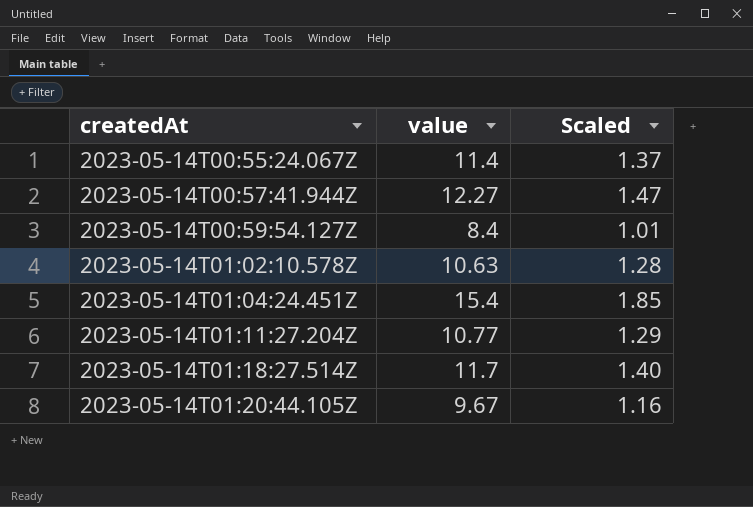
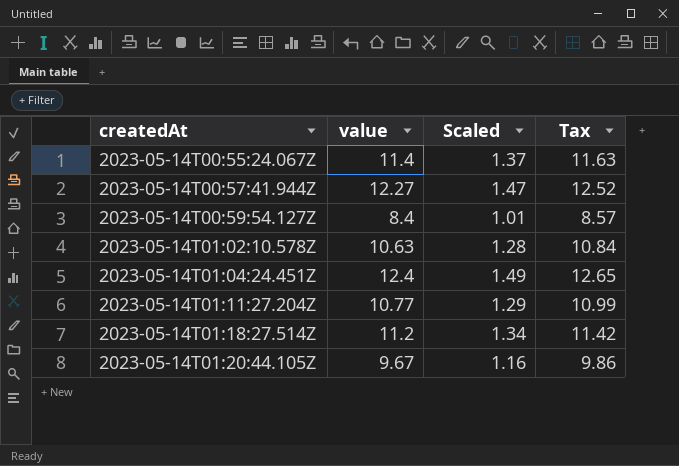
column Tax | formula: none -> [value] * 1.02
2023-05-14T01:04:24.451Z | value: 15.4 -> 12.4
2023-05-14T01:04:24.451Z | Scaled: 1.85 -> 1.49
2023-05-14T01:18:27.514Z | value: 11.7 -> 11.2
2023-05-14T01:18:27.514Z | Scaled: 1.40 -> 1.34

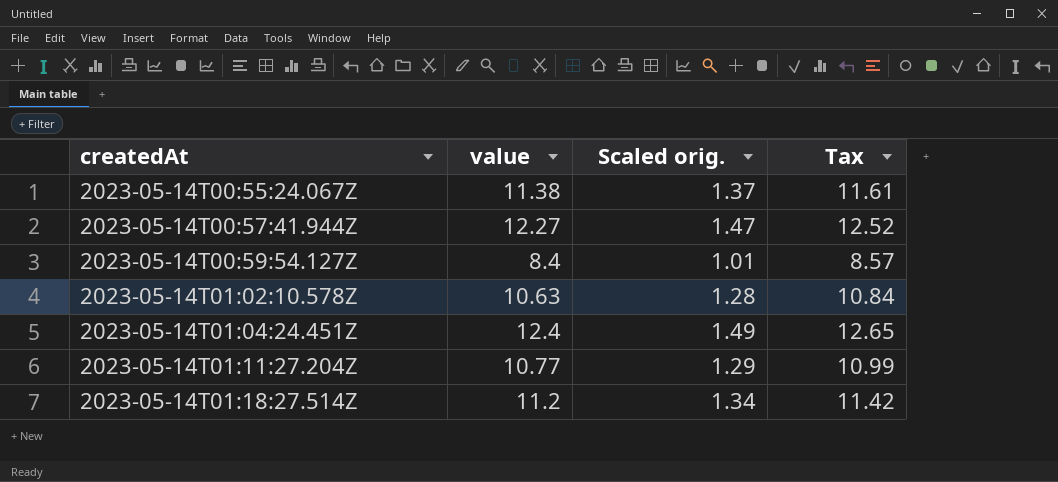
column name: Scaled -> Scaled orig.
row 2023-05-14T01:20:44.105Z: 9.67 | 1.16 | 9.86 -> none
2023-05-14T00:55:24.067Z | value: 11.4 -> 11.38
2023-05-14T00:55:24.067Z | Tax: 11.63 -> 11.61

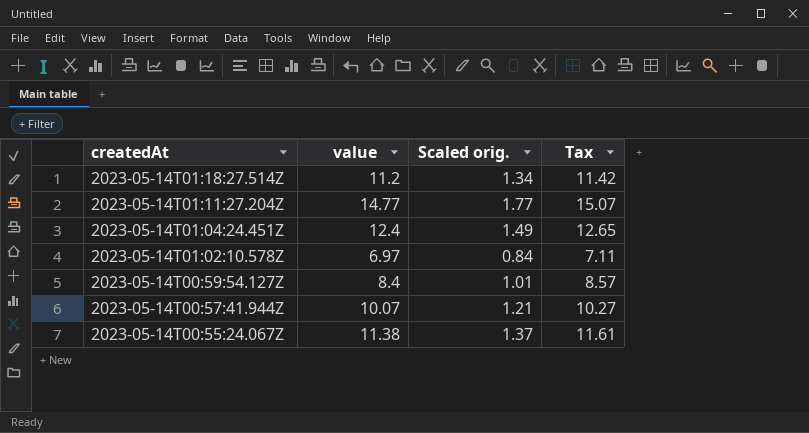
row order: createdAt ascending -> createdAt descending
2023-05-14T01:11:27.204Z | value: 10.77 -> 14.77
2023-05-14T01:11:27.204Z | Scaled orig.: 1.29 -> 1.77
2023-05-14T01:11:27.204Z | Tax: 10.99 -> 15.07
2023-05-14T01:02:10.578Z | value: 10.63 -> 6.97
2023-05-14T01:02:10.578Z | Scaled orig.: 1.28 -> 0.84
2023-05-14T01:02:10.578Z | Tax: 10.84 -> 7.11
2023-05-14T00:57:41.944Z | value: 12.27 -> 10.07
2023-05-14T00:57:41.944Z | Scaled orig.: 1.47 -> 1.21
2023-05-14T00:57:41.944Z | Tax: 12.52 -> 10.27

